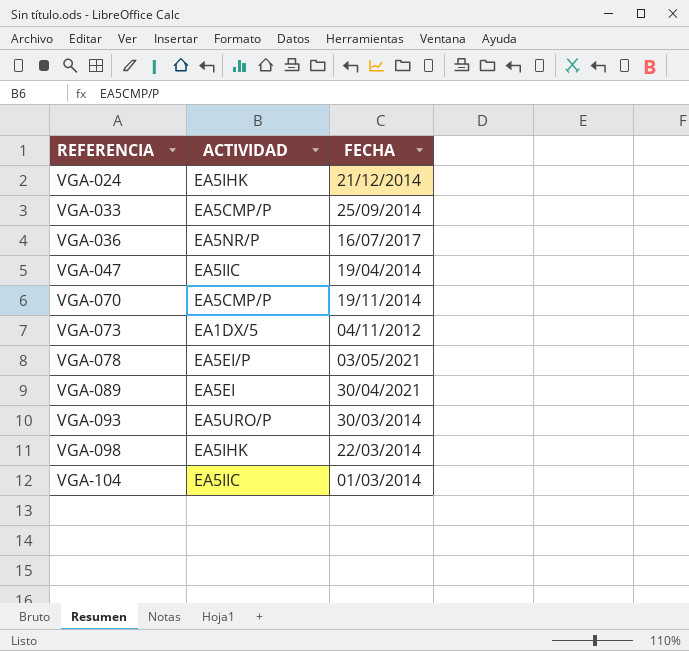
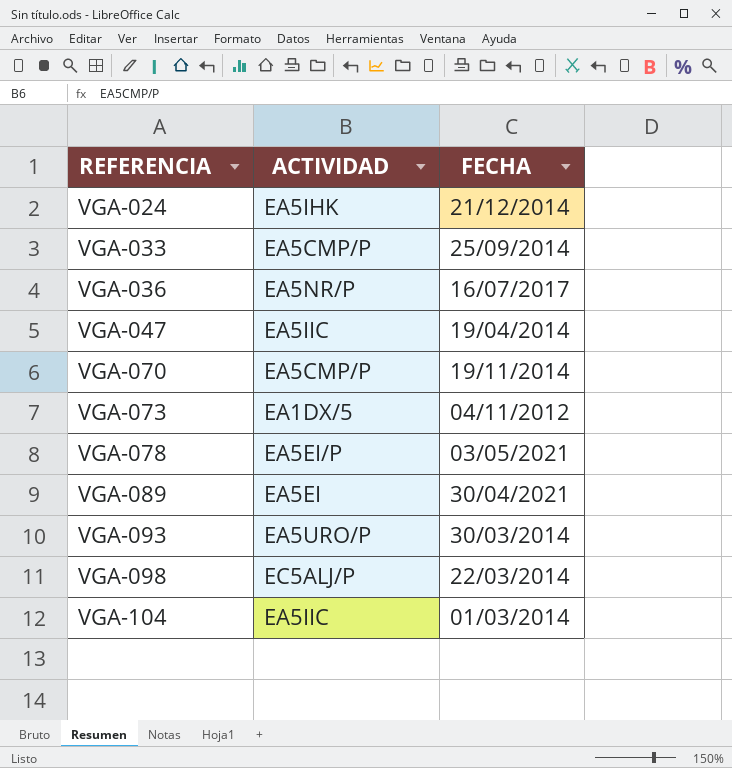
VGA-098 | ACTIVIDAD: EA5IHK -> EC5ALJ/P

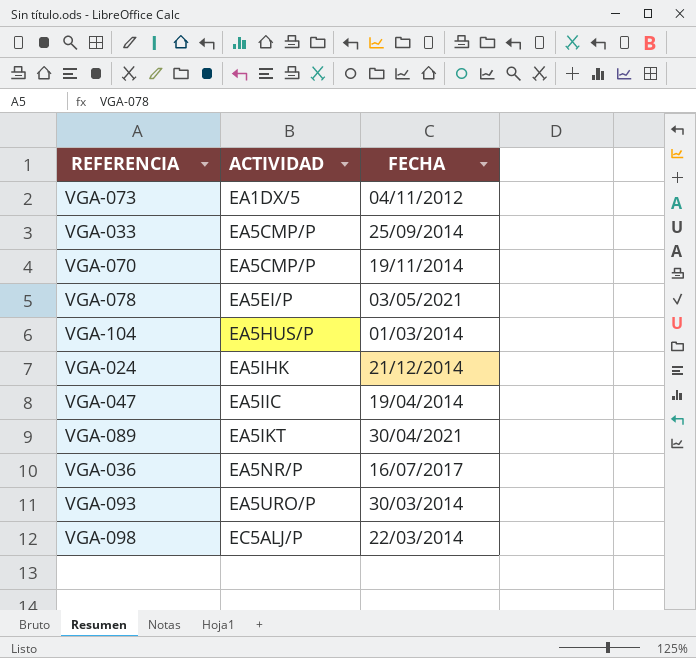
row order: REFERENCIA ascending -> ACTIVIDAD ascending
VGA-104 | ACTIVIDAD: EA5IIC -> EA5HUS/P
VGA-089 | ACTIVIDAD: EA5EI -> EA5IKT

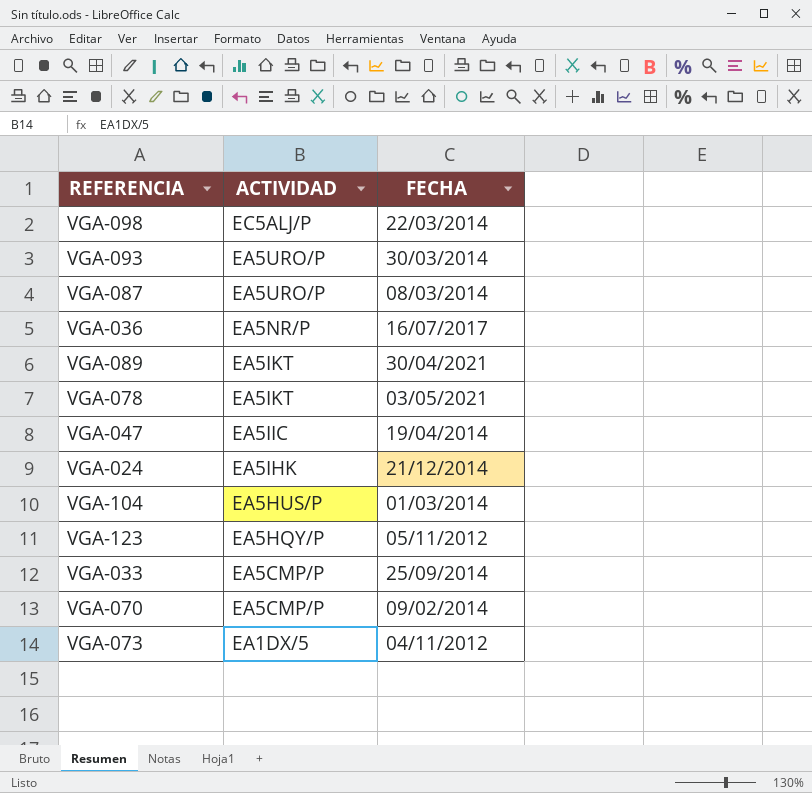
row order: ACTIVIDAD ascending -> ACTIVIDAD descending
row VGA-087: none -> EA5URO/P | 08/03/2014
VGA-078 | ACTIVIDAD: EA5EI/P -> EA5IKT
row VGA-123: none -> EA5HQY/P | 05/11/2012
VGA-070 | FECHA: 19/11/2014 -> 09/02/2014

